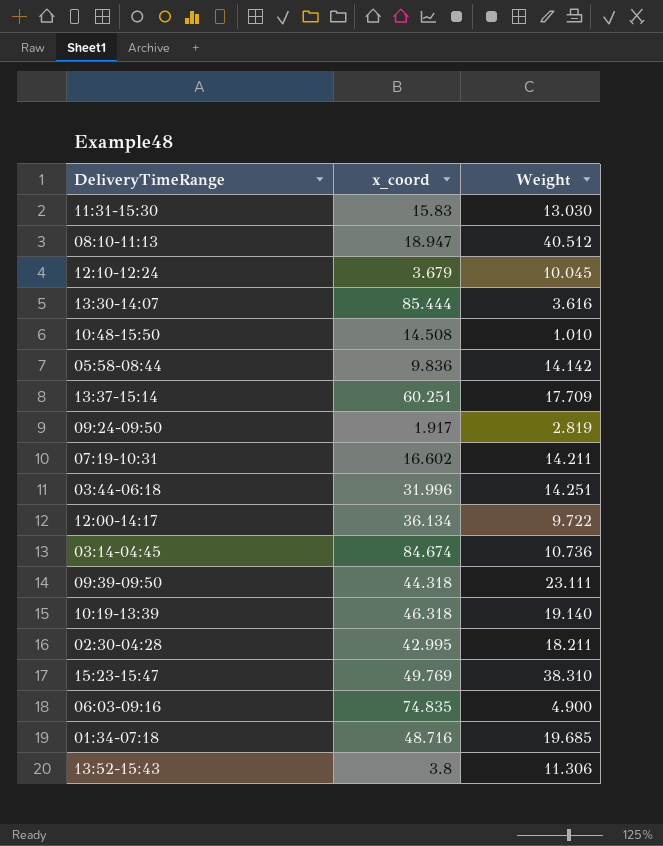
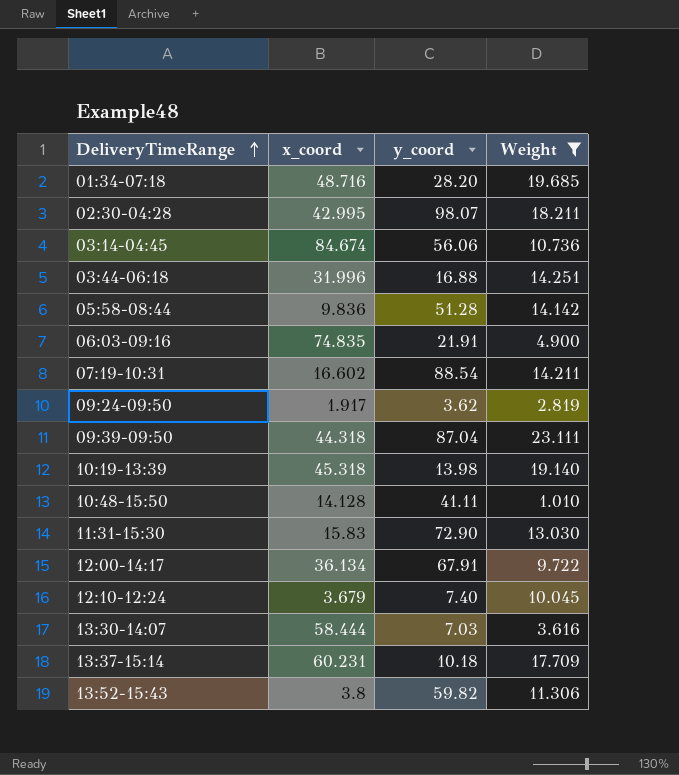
filter: none -> Weight <= 23.111
row order: none -> DeliveryTimeRange ascending
column y_coord | position: none -> 3
10:19-13:39 | x_coord: 46.318 -> 45.318
10:48-15:50 | x_coord: 14.508 -> 14.128
13:30-14:07 | x_coord: 85.444 -> 58.444
13:37-15:14 | x_coord: 60.251 -> 60.231

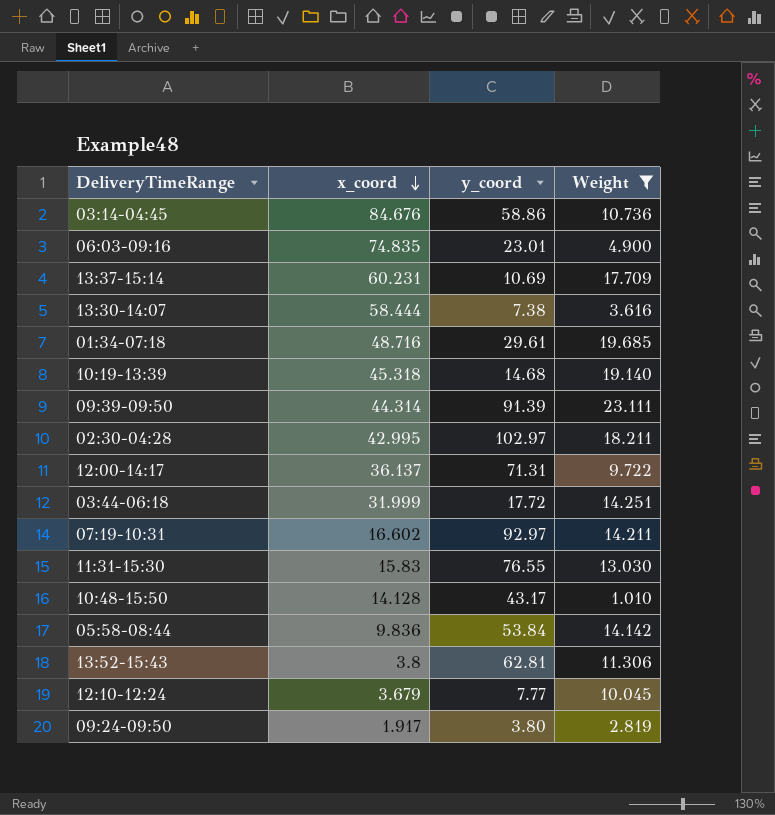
row order: DeliveryTimeRange ascending -> x_coord descending
03:14-04:45 | x_coord: 84.674 -> 84.676
03:14-04:45 | y_coord: 56.06 -> 58.86
06:03-09:16 | y_coord: 21.91 -> 23.01
13:37-15:14 | y_coord: 10.18 -> 10.69
13:30-14:07 | y_coord: 7.03 -> 7.38
01:34-07:18 | y_coord: 28.20 -> 29.61
10:19-13:39 | y_coord: 13.98 -> 14.68
09:39-09:50 | x_coord: 44.318 -> 44.314
09:39-09:50 | y_coord: 87.04 -> 91.39
02:30-04:28 | y_coord: 98.07 -> 102.97
12:00-14:17 | x_coord: 36.134 -> 36.137
12:00-14:17 | y_coord: 67.91 -> 71.31
03:44-06:18 | x_coord: 31.996 -> 31.999
03:44-06:18 | y_coord: 16.88 -> 17.72
07:19-10:31 | y_coord: 88.54 -> 92.97
11:31-15:30 | y_coord: 72.90 -> 76.55
10:48-15:50 | y_coord: 41.11 -> 43.17
05:58-08:44 | y_coord: 51.28 -> 53.84
13:52-15:43 | y_coord: 59.82 -> 62.81
12:10-12:24 | y_coord: 7.40 -> 7.77
09:24-09:50 | y_coord: 3.62 -> 3.80

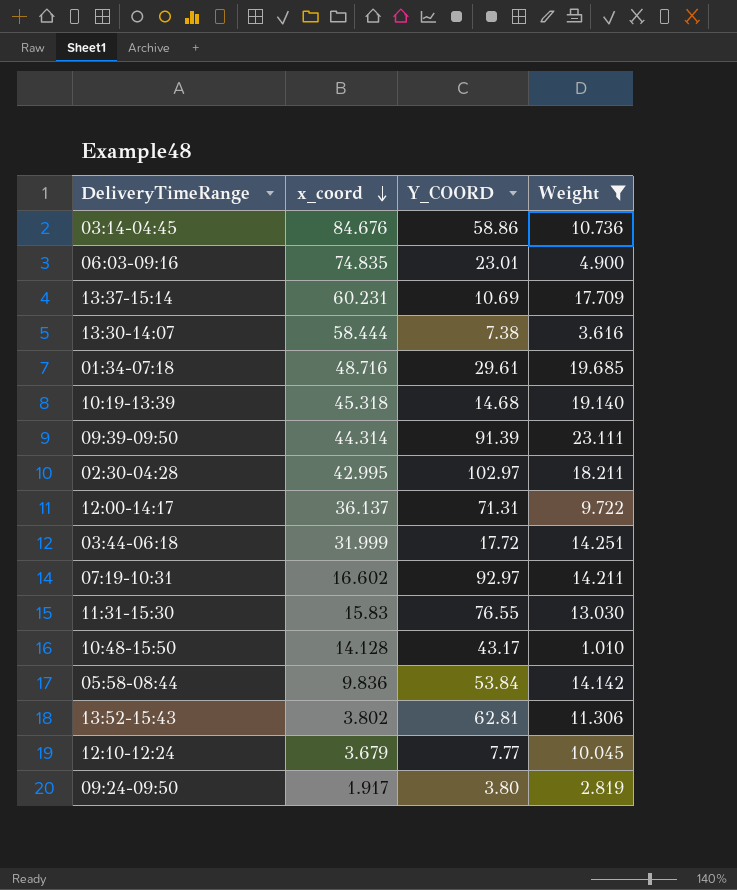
column name: y_coord -> Y_COORD
13:52-15:43 | x_coord: 3.8 -> 3.802

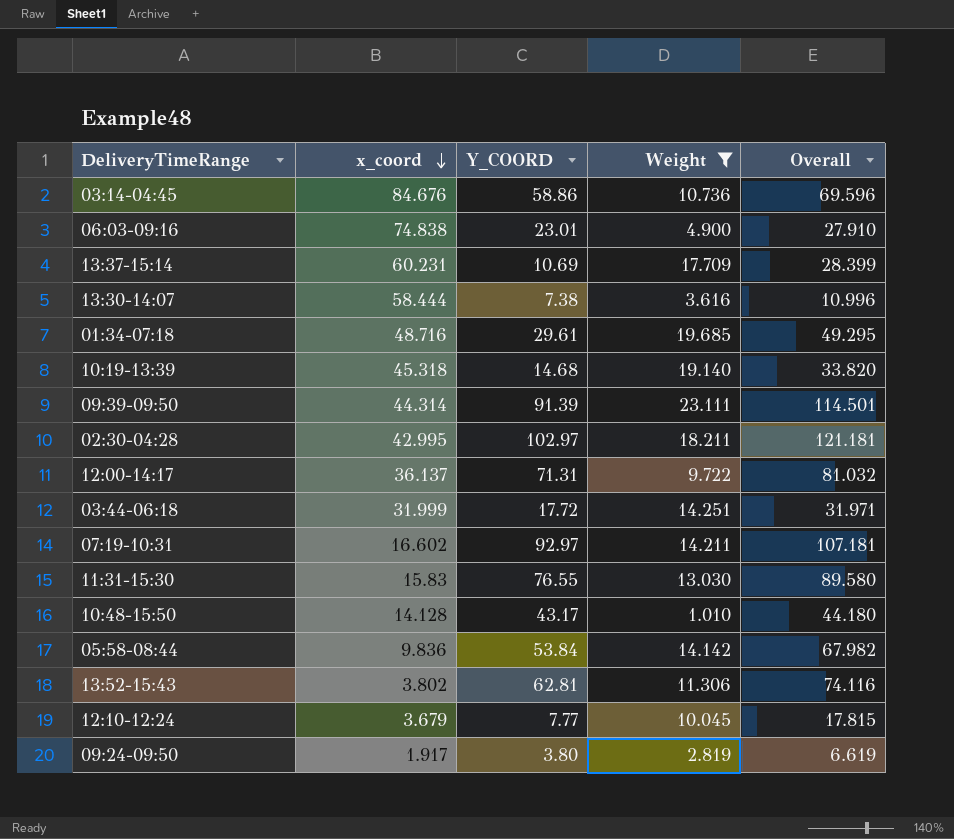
column Overall | formula: none -> [Y_COORD] + [Weight]
06:03-09:16 | x_coord: 74.835 -> 74.838

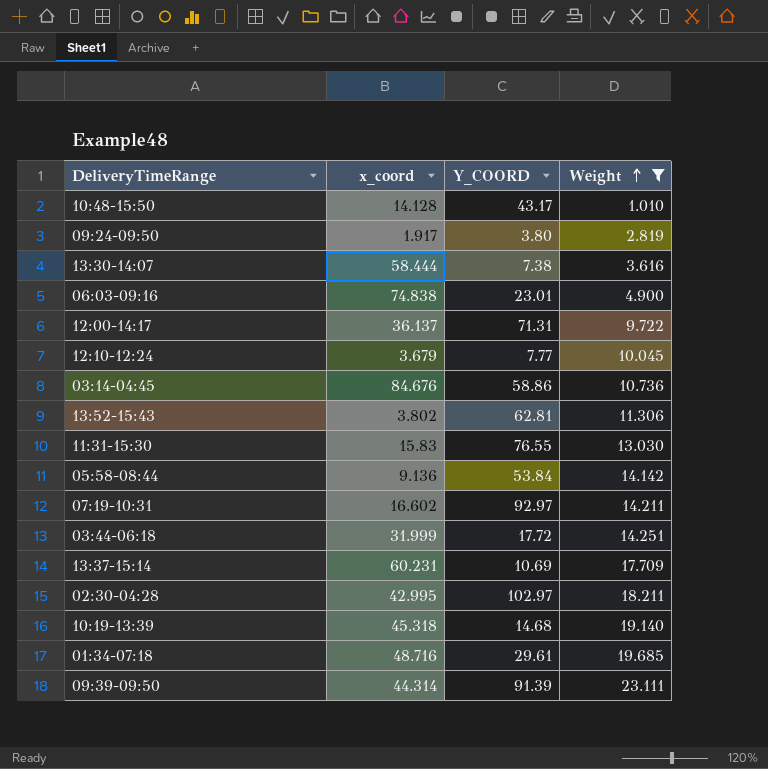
row order: x_coord descending -> Weight ascending
column Overall | formula: [Y_COORD] + [Weight] -> none
05:58-08:44 | x_coord: 9.836 -> 9.136

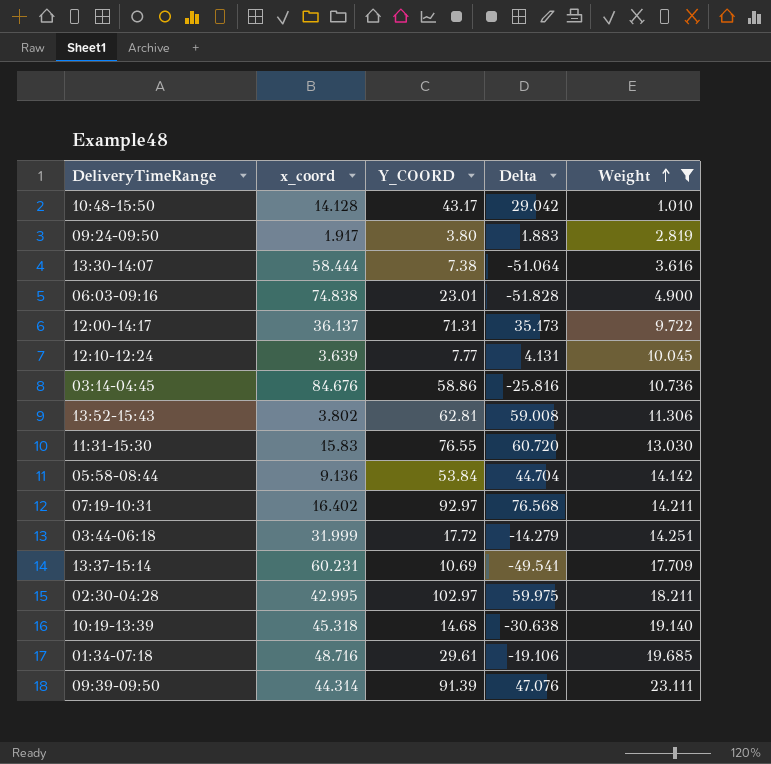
column Delta | formula: none -> [Y_COORD] - [x_coord]
12:10-12:24 | x_coord: 3.679 -> 3.639
07:19-10:31 | x_coord: 16.602 -> 16.402

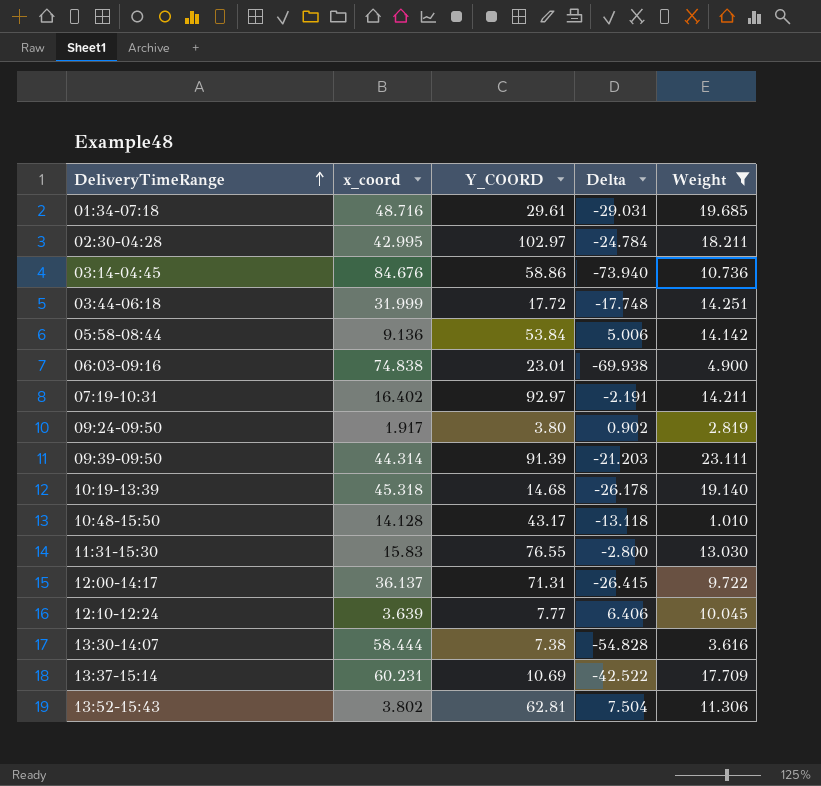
row order: Weight ascending -> DeliveryTimeRange ascending
column Delta | formula: [Y_COORD] - [x_coord] -> [Weight] - [x_coord]

